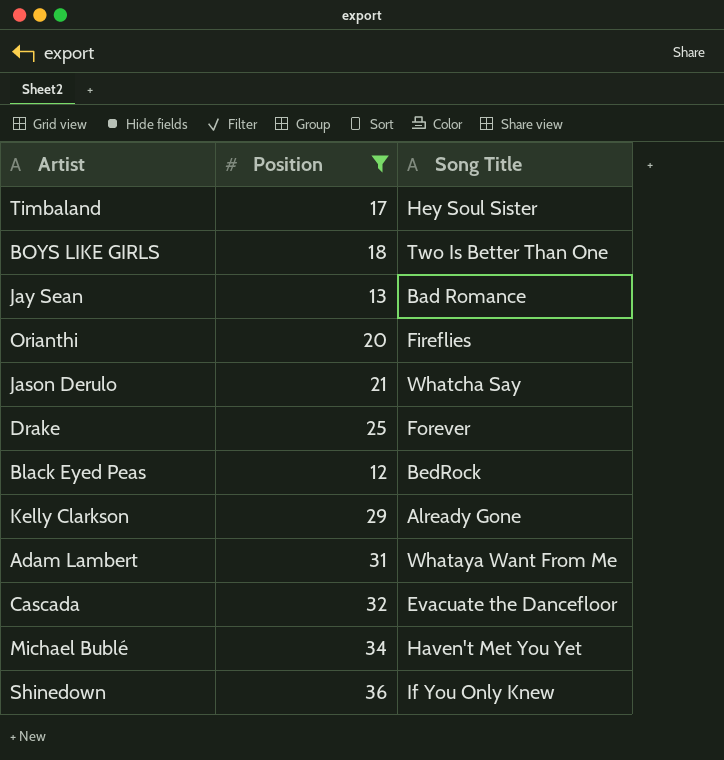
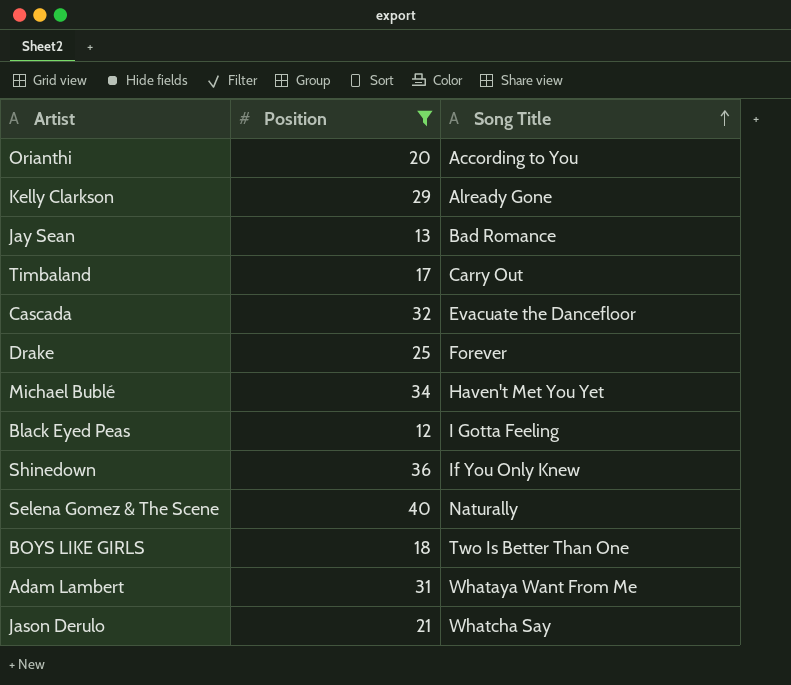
row order: none -> Song Title ascending
Orianthi | Song Title: Fireflies -> According to You
Timbaland | Song Title: Hey Soul Sister -> Carry Out
Black Eyed Peas | Song Title: BedRock -> I Gotta Feeling
row Selena Gomez & The Scene: none -> 40 | Naturally

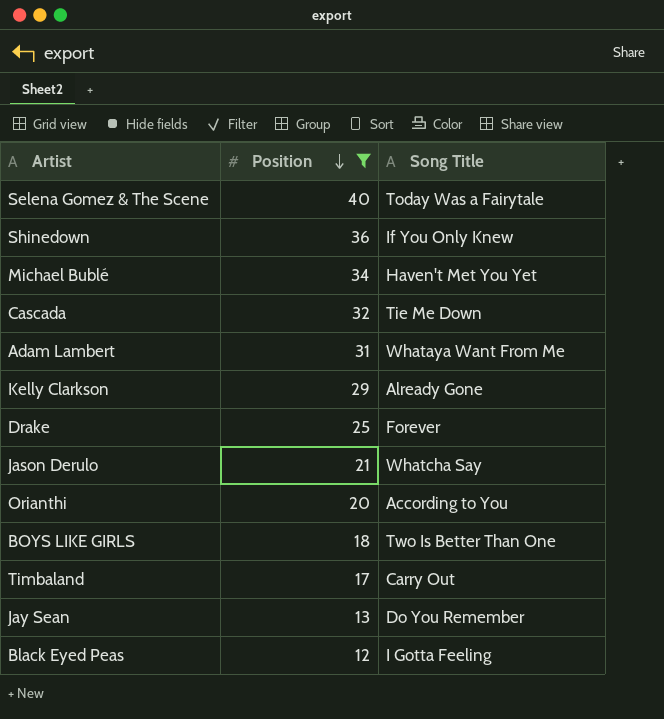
row order: Song Title ascending -> Position descending
Selena Gomez & The Scene | Song Title: Naturally -> Today Was a Fairytale
Cascada | Song Title: Evacuate the Dancefloor -> Tie Me Down
Jay Sean | Song Title: Bad Romance -> Do You Remember

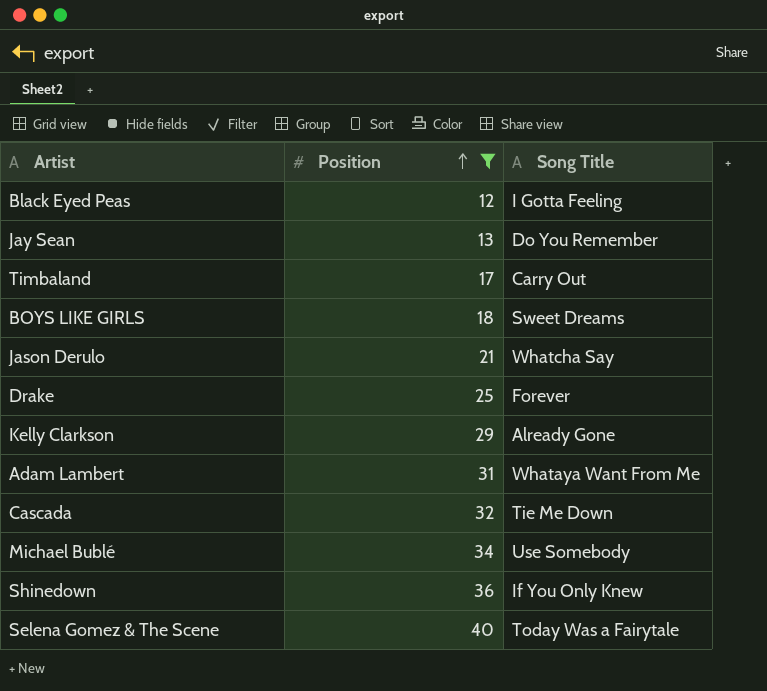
row order: Position descending -> Position ascending
row Orianthi: 20 | According to You -> none
BOYS LIKE GIRLS | Song Title: Two Is Better Than One -> Sweet Dreams
Michael Bublé | Song Title: Haven't Met You Yet -> Use Somebody

